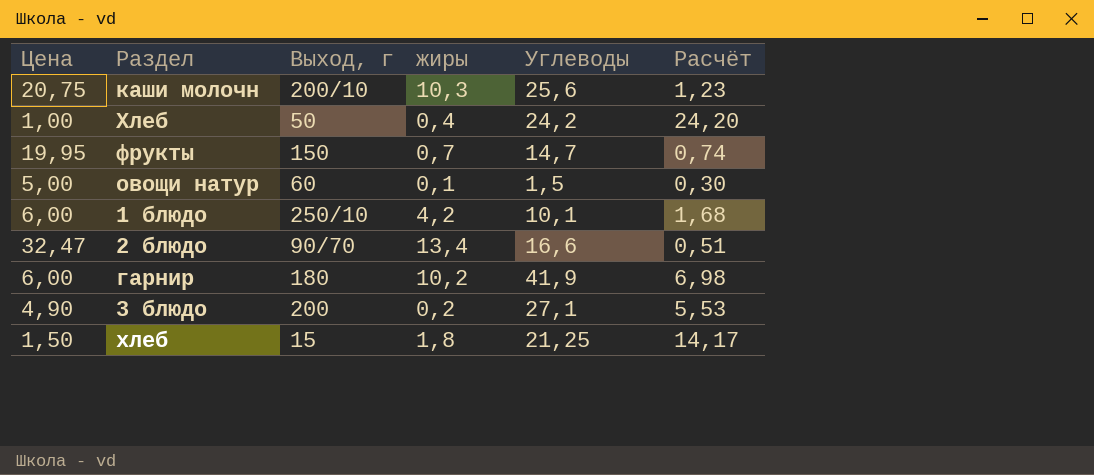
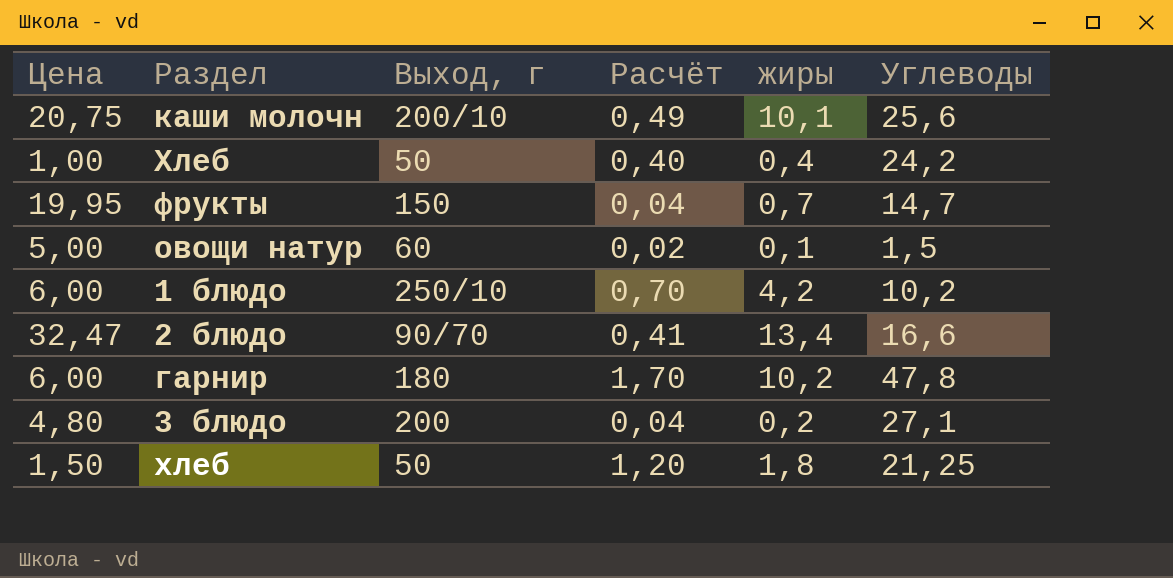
column Расчёт | formula: [Углеводы] / [Цена] -> [жиры] / [Цена]
column Расчёт | position: 6 -> 4
каши молочн | жиры: 10,3 -> 10,1
1 блюдо | Углеводы: 10,1 -> 10,2
гарнир | Углеводы: 41,9 -> 47,8
3 блюдо | Цена: 4,90 -> 4,80
хлеб | Выход, г: 15 -> 50

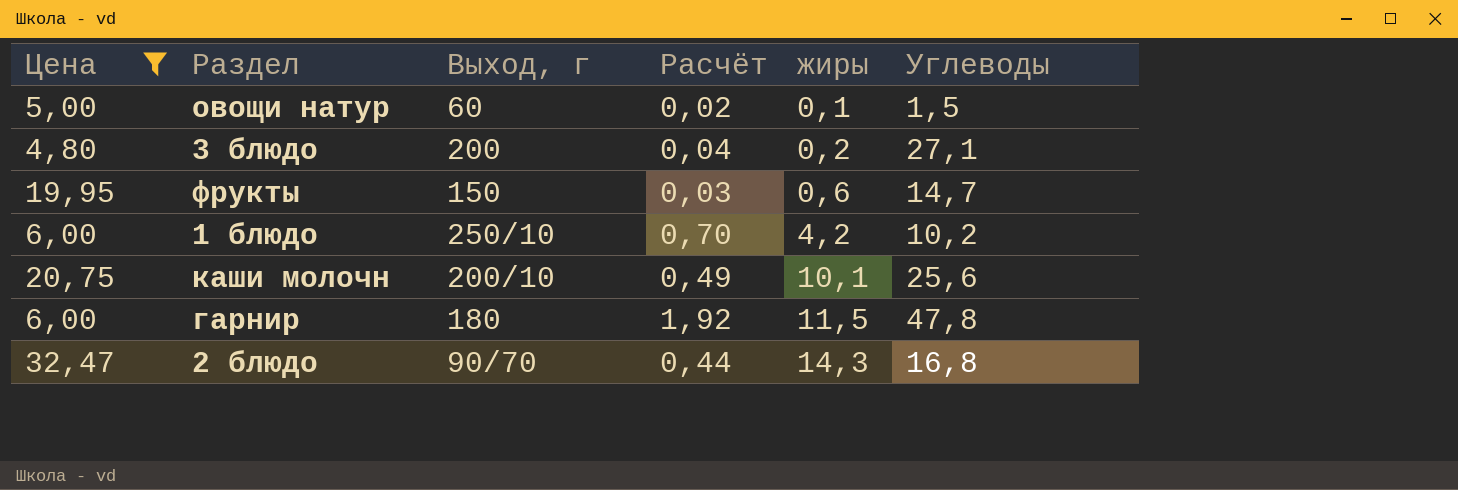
filter: none -> Цена >= 4,80
row order: none -> жиры ascending
фрукты | Расчёт: 0,04 -> 0,03
фрукты | жиры: 0,7 -> 0,6
гарнир | Расчёт: 1,70 -> 1,92
гарнир | жиры: 10,2 -> 11,5
2 блюдо | Расчёт: 0,41 -> 0,44
2 блюдо | жиры: 13,4 -> 14,3
2 блюдо | Углеводы: 16,6 -> 16,8

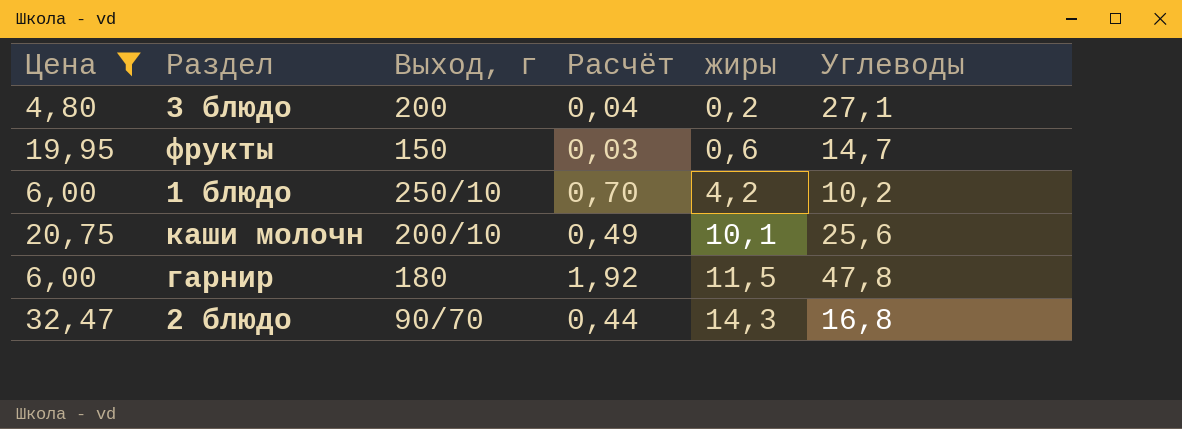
row овощи натур: 5,00 | 60 | 0,02 | 0,1 | 1,5 -> none

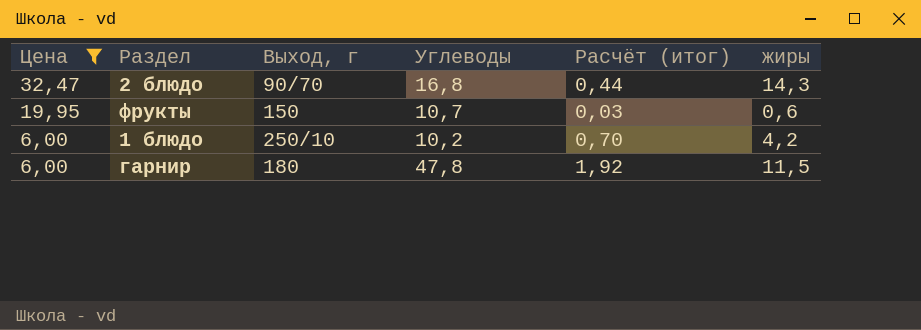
row order: жиры ascending -> Цена descending
column Углеводы | position: 6 -> 4
column name: Расчёт -> Расчёт (итог)
row 3 блюдо: 4,80 | 200 | 0,04 | 0,2 | 27,1 -> none
row каши молочн: 20,75 | 200/10 | 0,49 | 10,1 | 25,6 -> none
фрукты | Углеводы: 14,7 -> 10,7

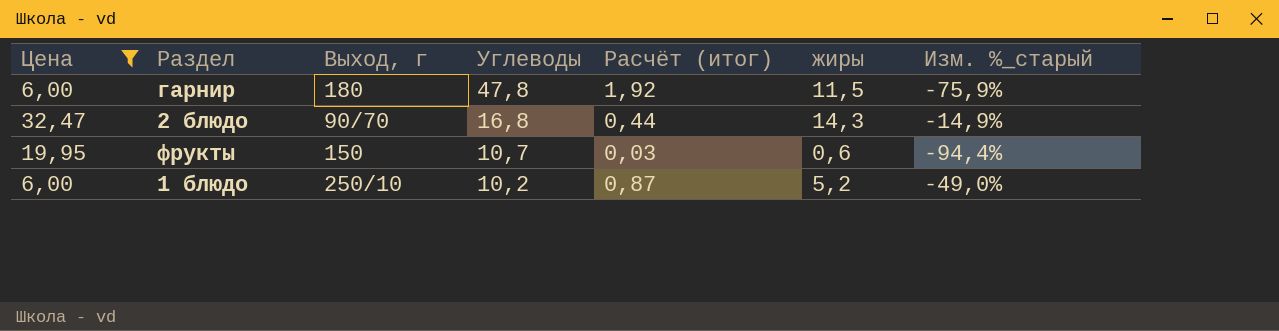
row order: Цена descending -> Углеводы descending
column Изм. %_старый | formula: none -> ([жиры] - [Углеводы]) / [Углеводы]
1 блюдо | Расчёт (итог): 0,70 -> 0,87
1 блюдо | жиры: 4,2 -> 5,2

